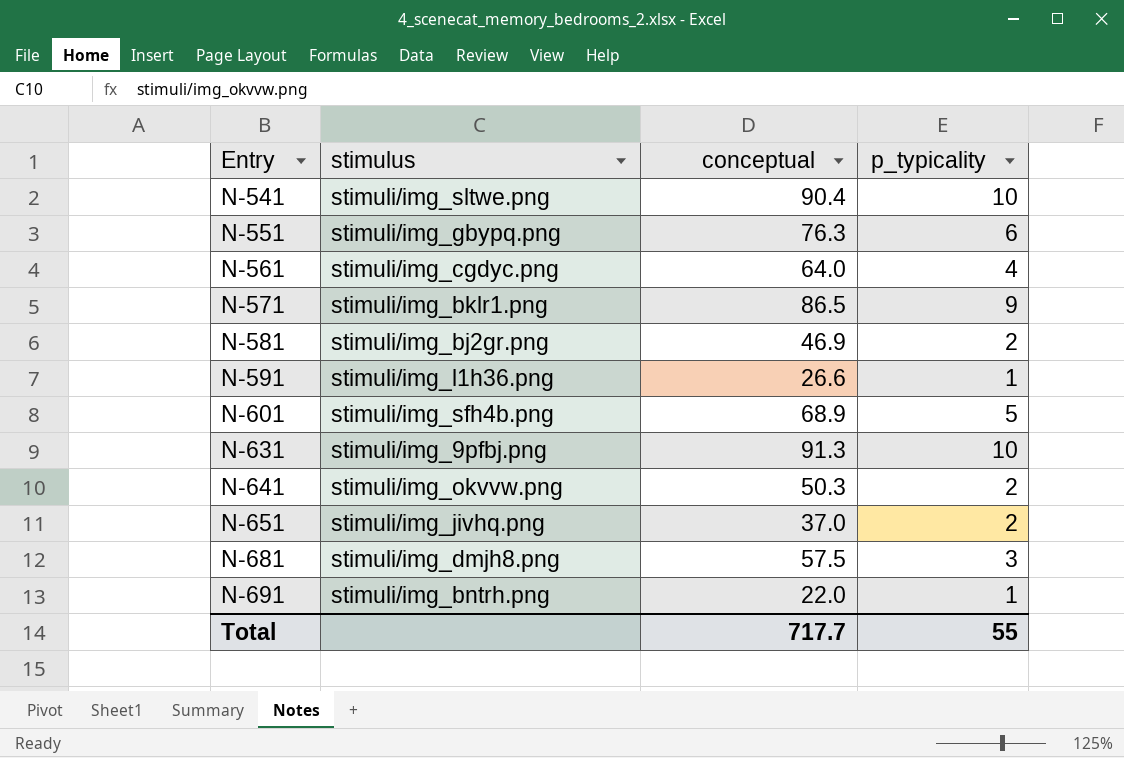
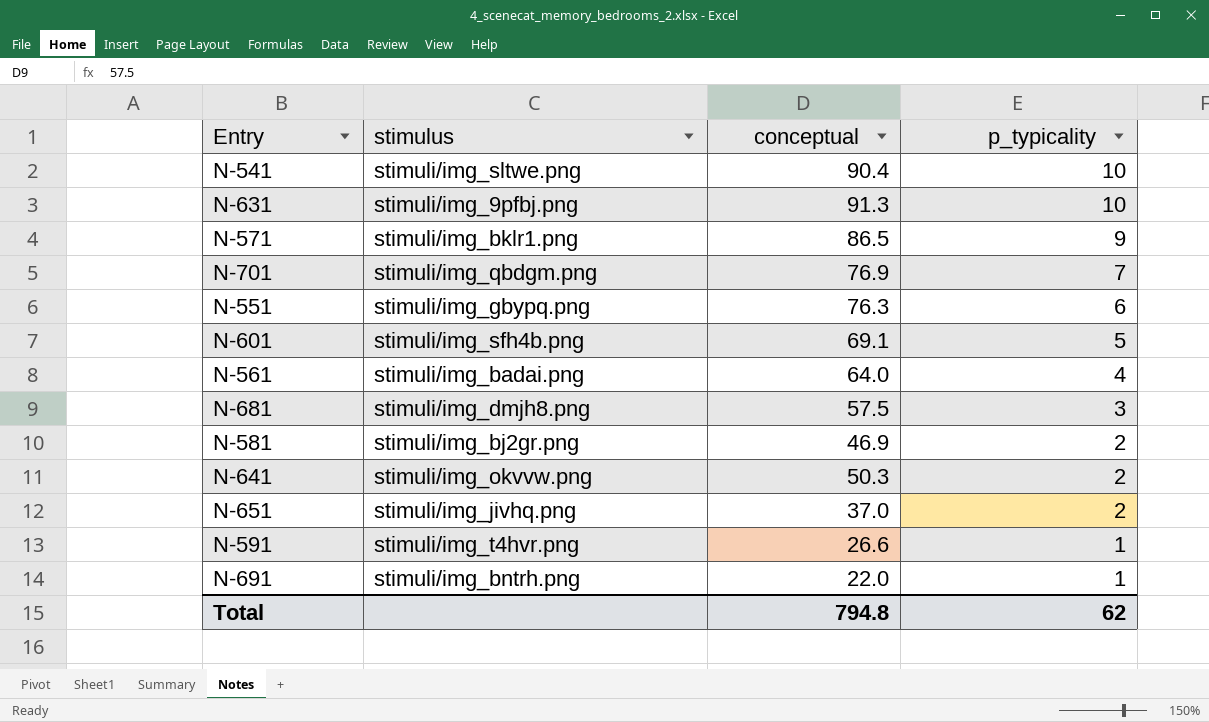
row order: Entry ascending -> p_typicality descending
row N-701: none -> stimuli/img_qbdgm.png | 76.9 | 7
N-601 | conceptual: 68.9 -> 69.1
N-561 | stimulus: stimuli/img_cgdyc.png -> stimuli/img_badai.png
N-591 | stimulus: stimuli/img_l1h36.png -> stimuli/img_t4hvr.png
Total | conceptual: 717.7 -> 794.8
Total | p_typicality: 55 -> 62

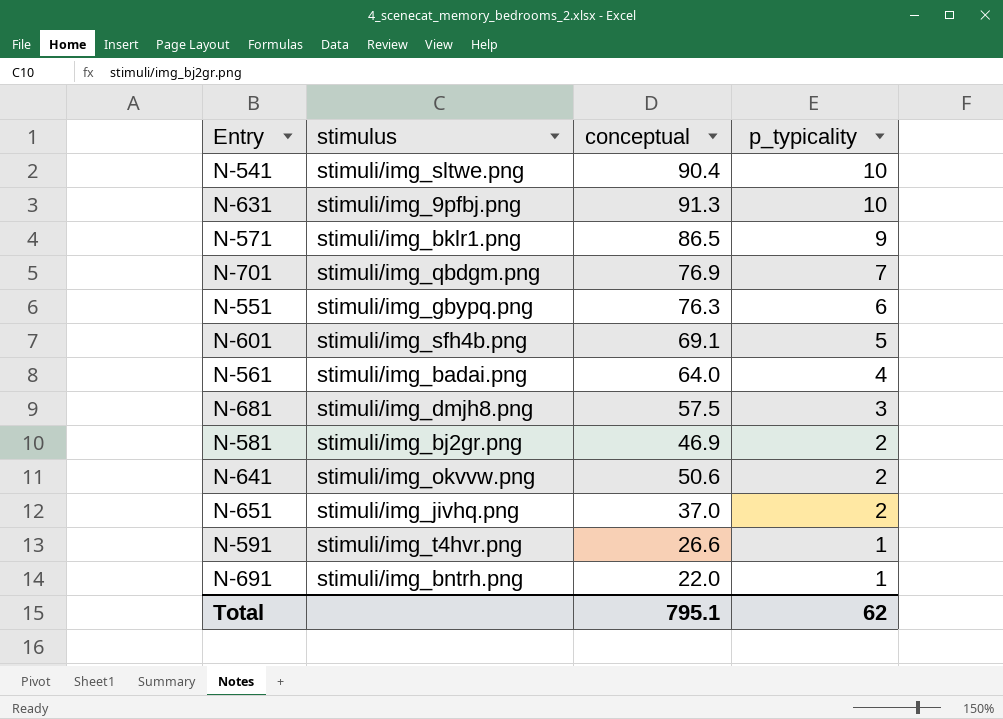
N-641 | conceptual: 50.3 -> 50.6
Total | conceptual: 794.8 -> 795.1

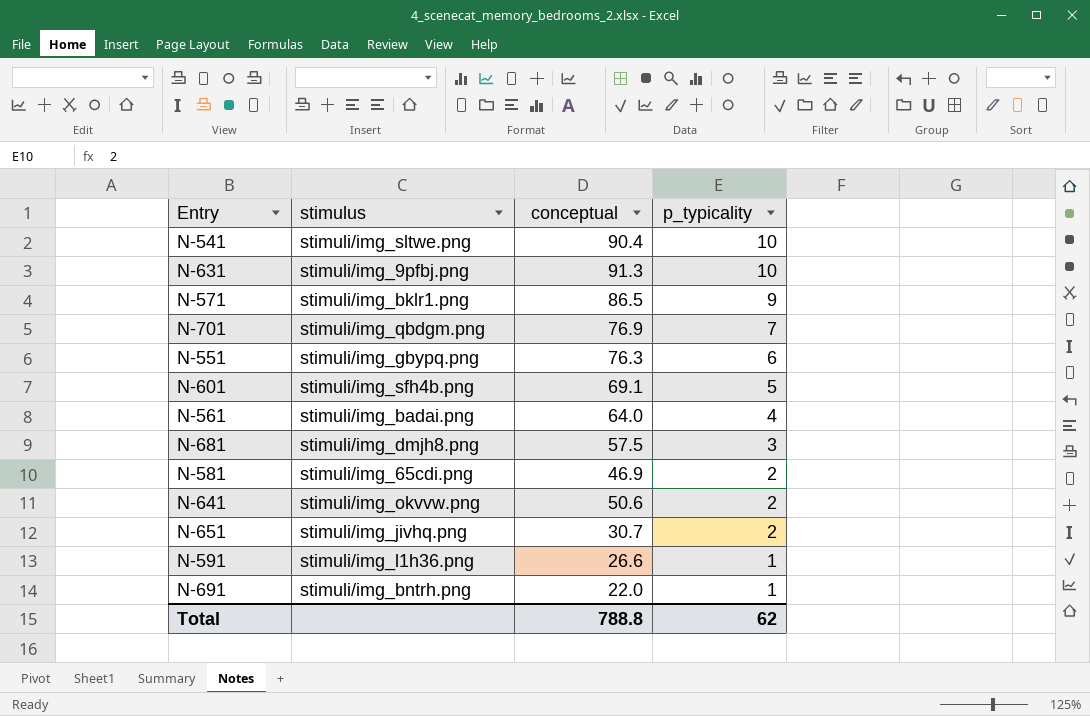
N-581 | stimulus: stimuli/img_bj2gr.png -> stimuli/img_65cdi.png
N-651 | conceptual: 37.0 -> 30.7
N-591 | stimulus: stimuli/img_t4hvr.png -> stimuli/img_l1h36.png
Total | conceptual: 795.1 -> 788.8

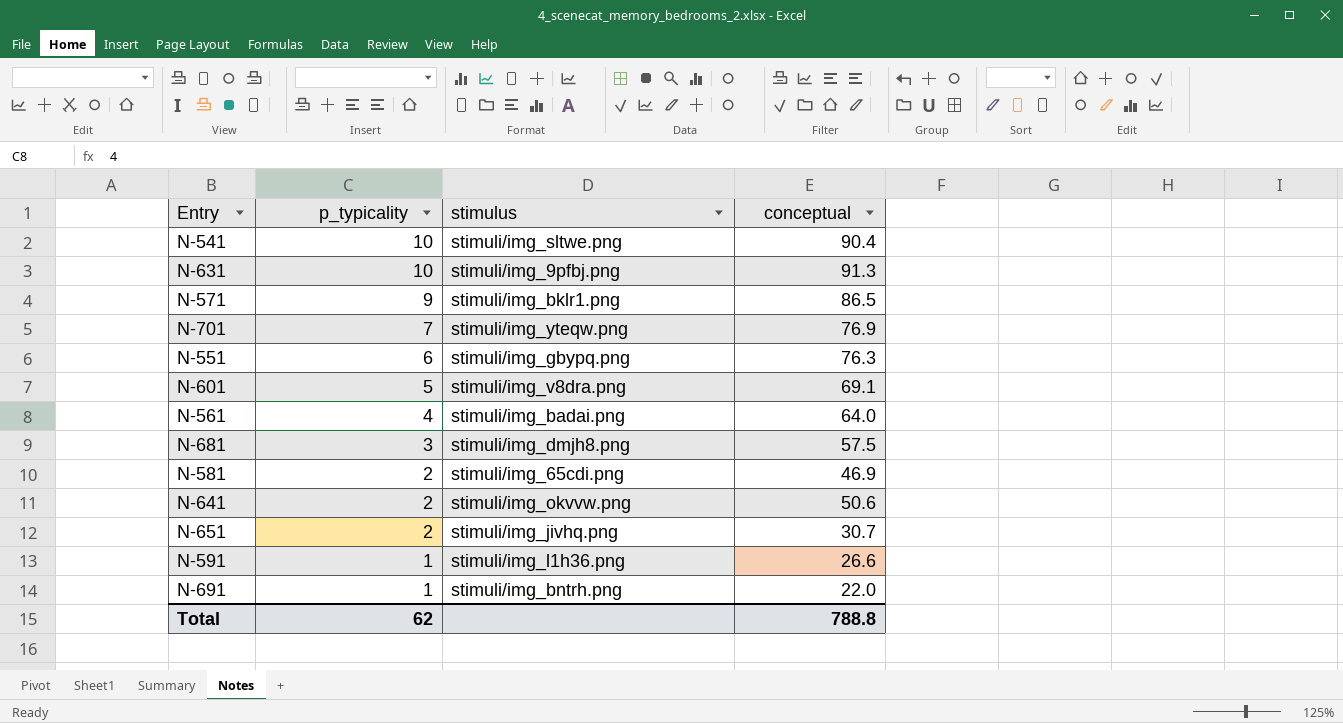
column p_typicality | position: 4 -> 2
N-701 | stimulus: stimuli/img_qbdgm.png -> stimuli/img_yteqw.png
N-601 | stimulus: stimuli/img_sfh4b.png -> stimuli/img_v8dra.png

